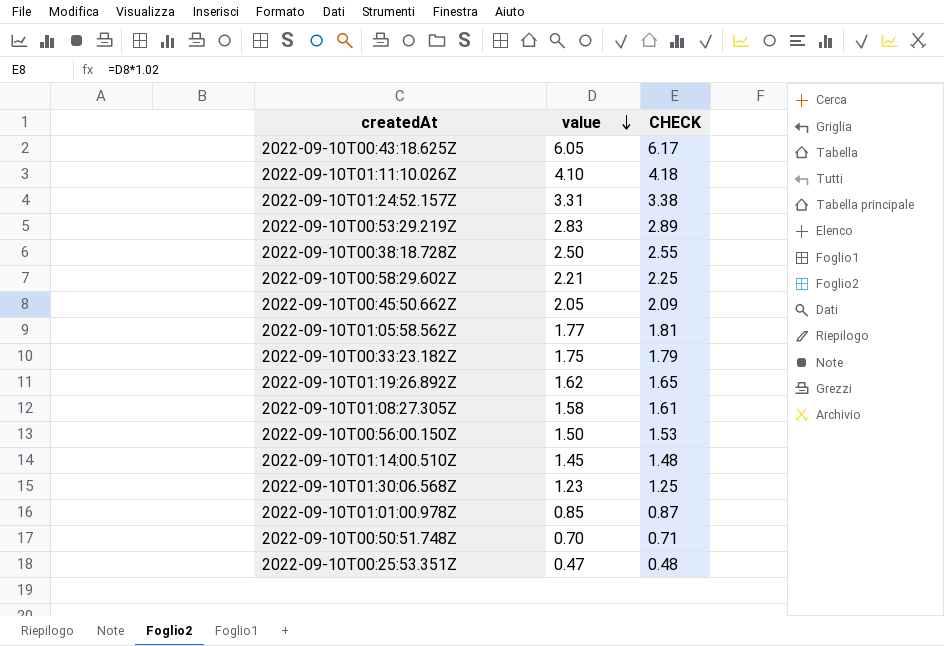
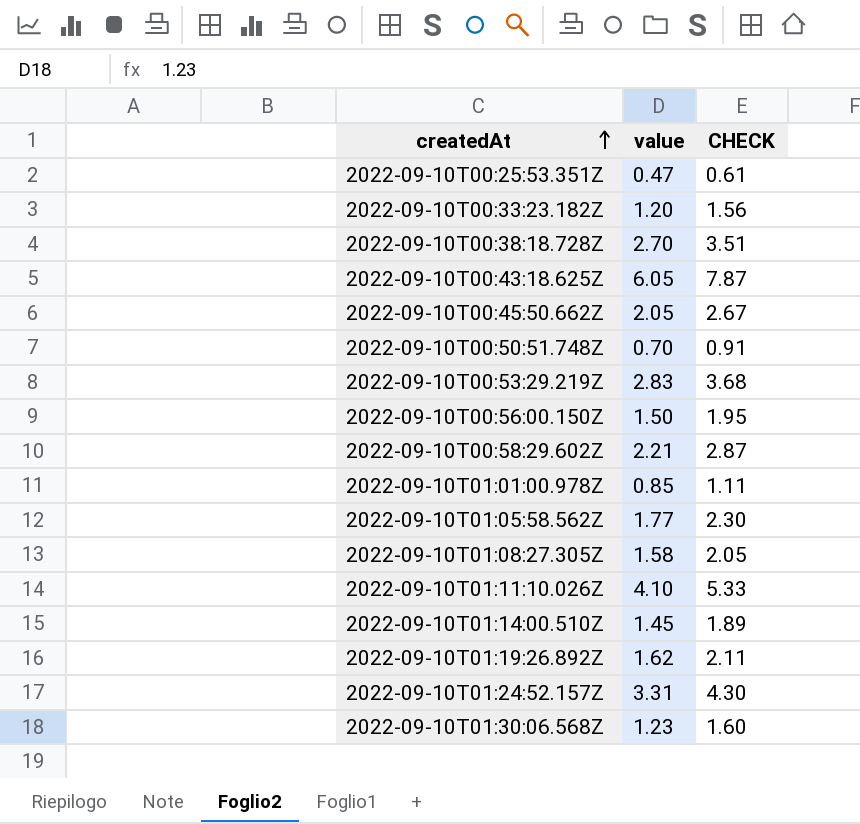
row order: value descending -> createdAt ascending
column CHECK | formula: [value] * 1.02 -> [value] * 1.3
2022-09-10T00:33:23.182Z | value: 1.75 -> 1.20
2022-09-10T00:38:18.728Z | value: 2.50 -> 2.70

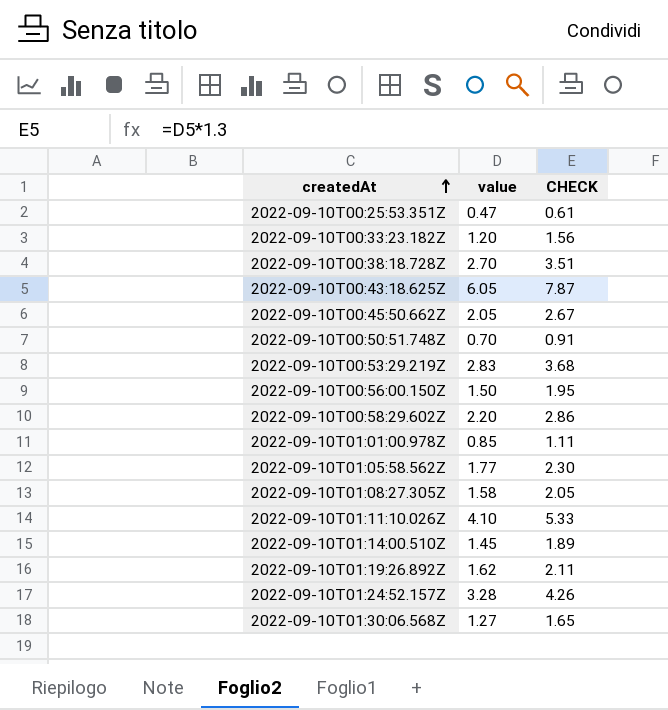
2022-09-10T00:58:29.602Z | value: 2.21 -> 2.20
2022-09-10T00:58:29.602Z | CHECK: 2.87 -> 2.86
2022-09-10T01:24:52.157Z | value: 3.31 -> 3.28
2022-09-10T01:24:52.157Z | CHECK: 4.30 -> 4.26
2022-09-10T01:30:06.568Z | value: 1.23 -> 1.27
2022-09-10T01:30:06.568Z | CHECK: 1.60 -> 1.65

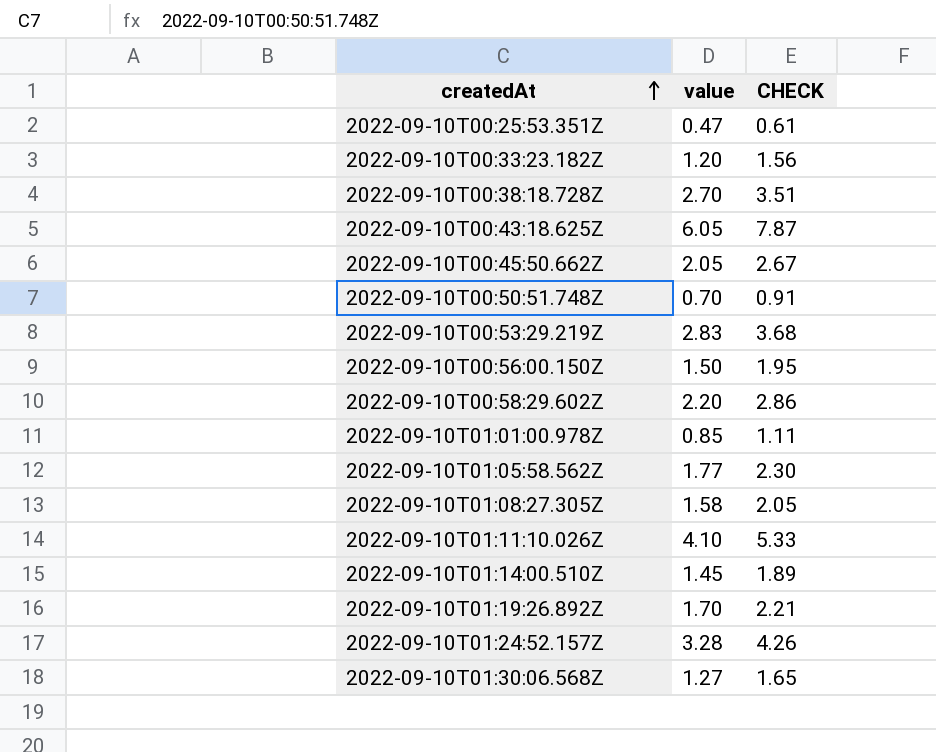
2022-09-10T01:19:26.892Z | value: 1.62 -> 1.70
2022-09-10T01:19:26.892Z | CHECK: 2.11 -> 2.21

